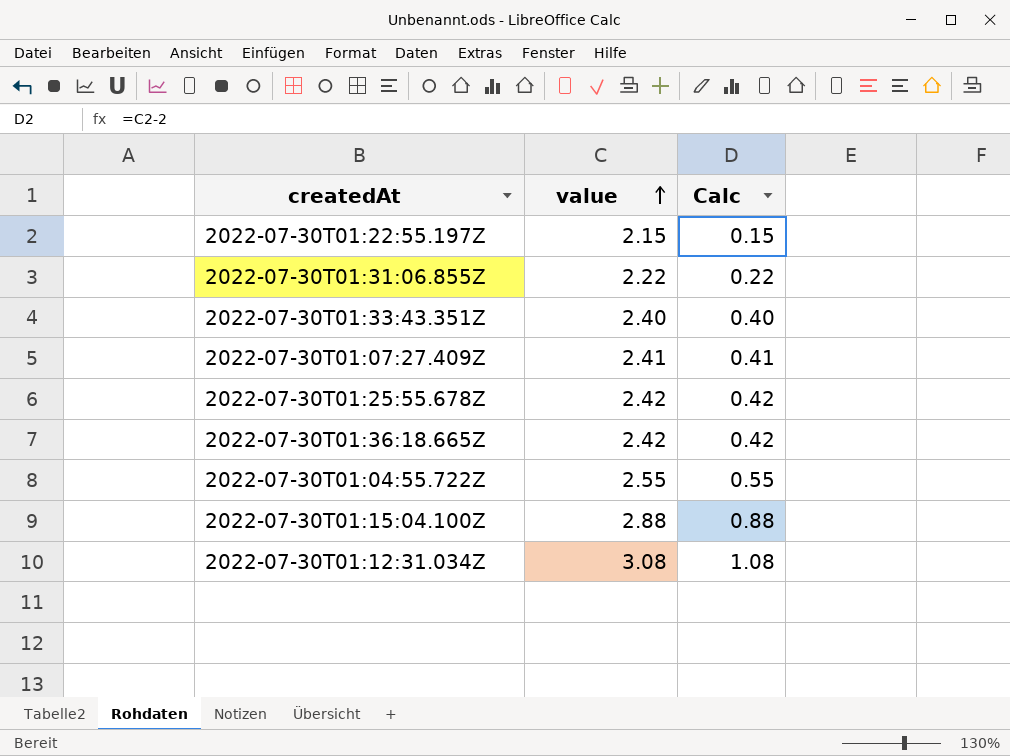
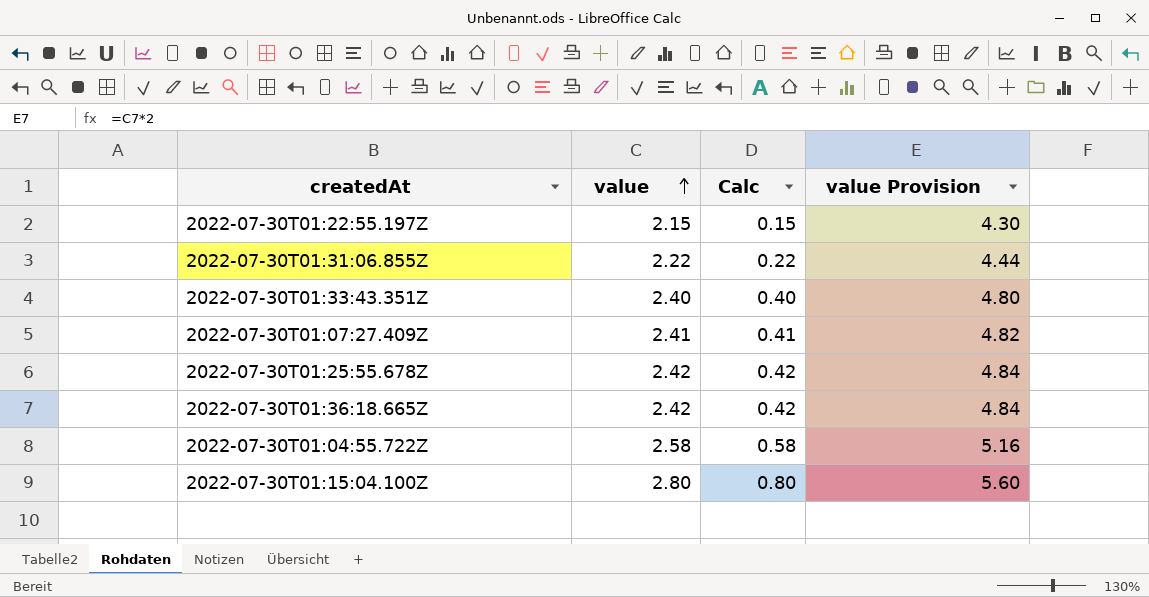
column value Provision | formula: none -> [value] * 2
row 2022-07-30T01:12:31.034Z: 3.08 | 1.08 -> none
2022-07-30T01:04:55.722Z | value: 2.55 -> 2.58
2022-07-30T01:04:55.722Z | Calc: 0.55 -> 0.58
2022-07-30T01:15:04.100Z | value: 2.88 -> 2.80
2022-07-30T01:15:04.100Z | Calc: 0.88 -> 0.80

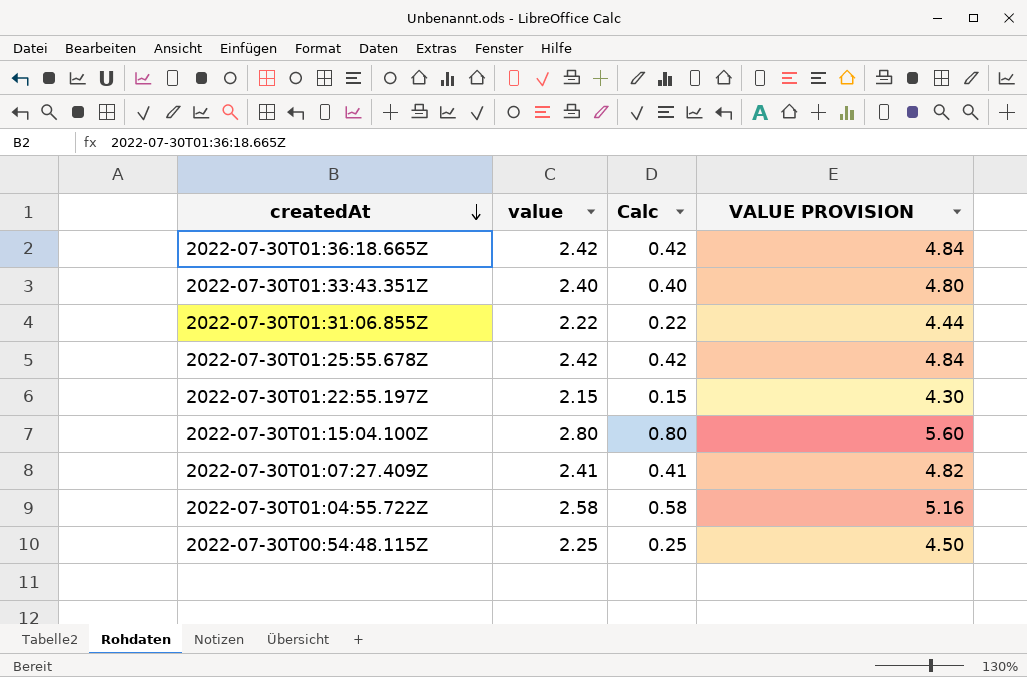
row order: value ascending -> createdAt descending
column name: value Provision -> VALUE PROVISION
row 2022-07-30T00:54:48.115Z: none -> 2.25 | 0.25 | 4.50

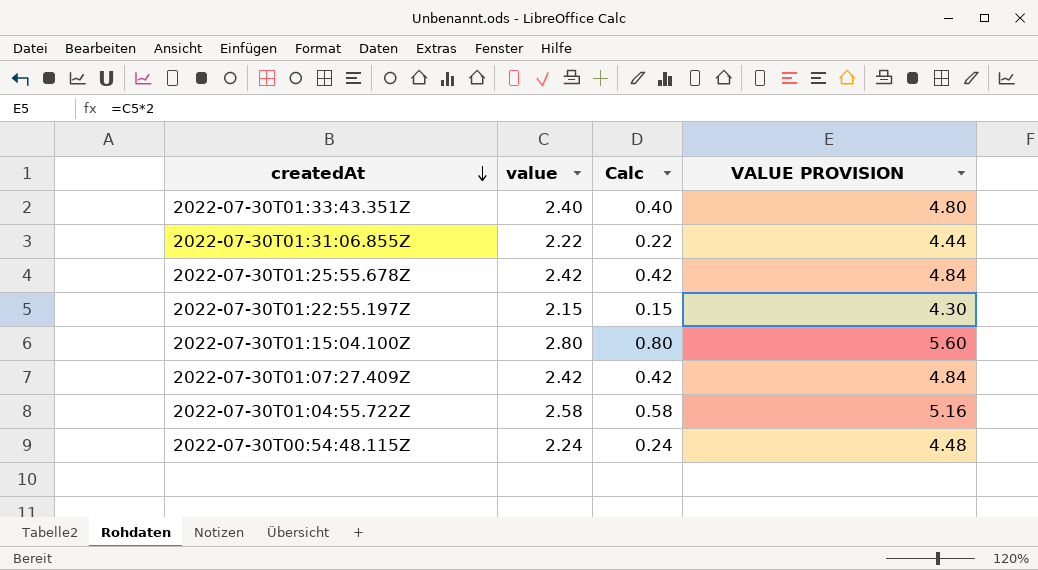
row 2022-07-30T01:36:18.665Z: 2.42 | 0.42 | 4.84 -> none
2022-07-30T01:07:27.409Z | value: 2.41 -> 2.42
2022-07-30T01:07:27.409Z | Calc: 0.41 -> 0.42
2022-07-30T01:07:27.409Z | VALUE PROVISION: 4.82 -> 4.84
2022-07-30T00:54:48.115Z | value: 2.25 -> 2.24
2022-07-30T00:54:48.115Z | Calc: 0.25 -> 0.24
2022-07-30T00:54:48.115Z | VALUE PROVISION: 4.50 -> 4.48

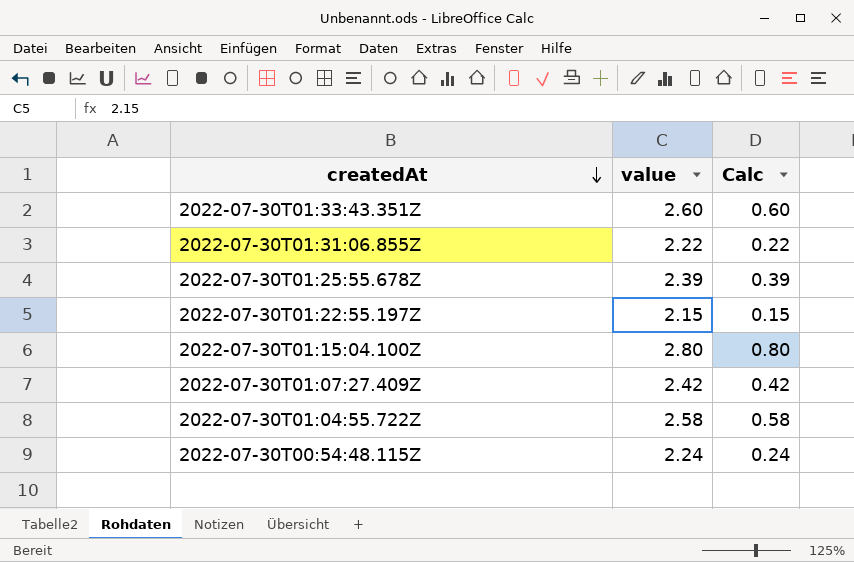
column VALUE PROVISION | formula: [value] * 2 -> none
2022-07-30T01:33:43.351Z | value: 2.40 -> 2.60
2022-07-30T01:33:43.351Z | Calc: 0.40 -> 0.60
2022-07-30T01:25:55.678Z | value: 2.42 -> 2.39
2022-07-30T01:25:55.678Z | Calc: 0.42 -> 0.39

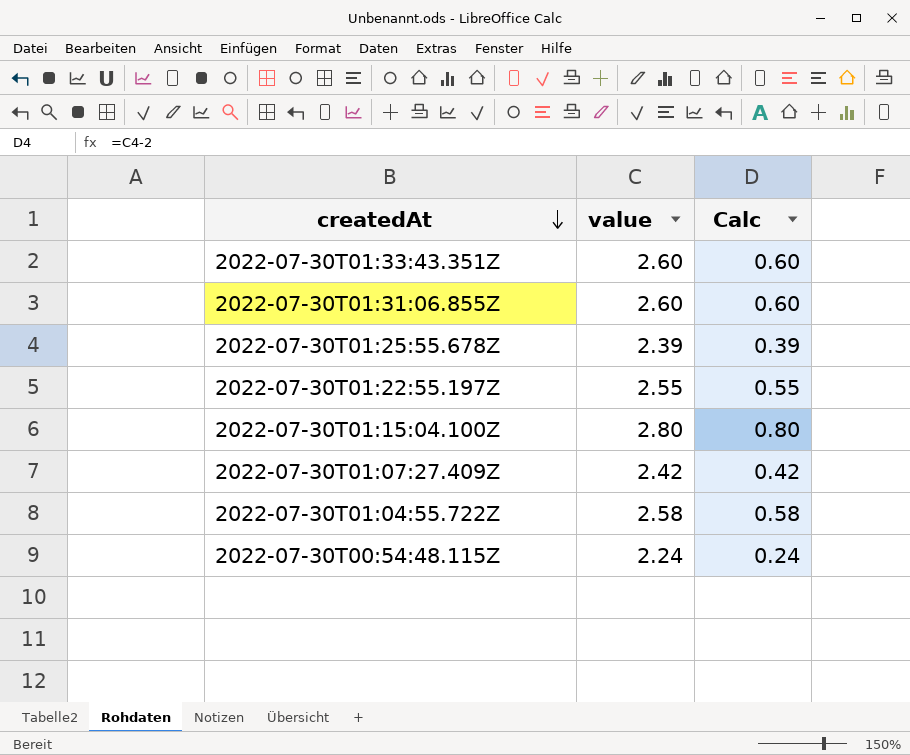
2022-07-30T01:31:06.855Z | value: 2.22 -> 2.60
2022-07-30T01:31:06.855Z | Calc: 0.22 -> 0.60
2022-07-30T01:22:55.197Z | value: 2.15 -> 2.55
2022-07-30T01:22:55.197Z | Calc: 0.15 -> 0.55

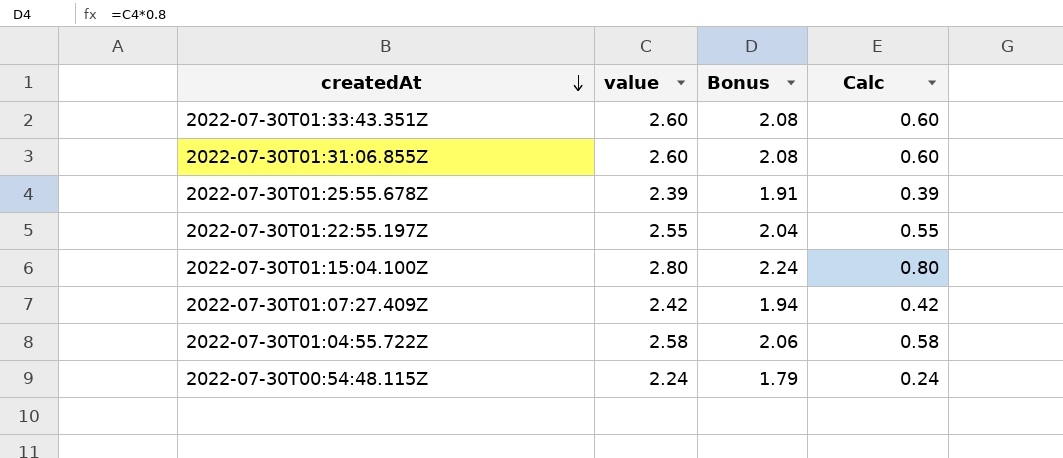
column Bonus | formula: none -> [value] * 0.8

